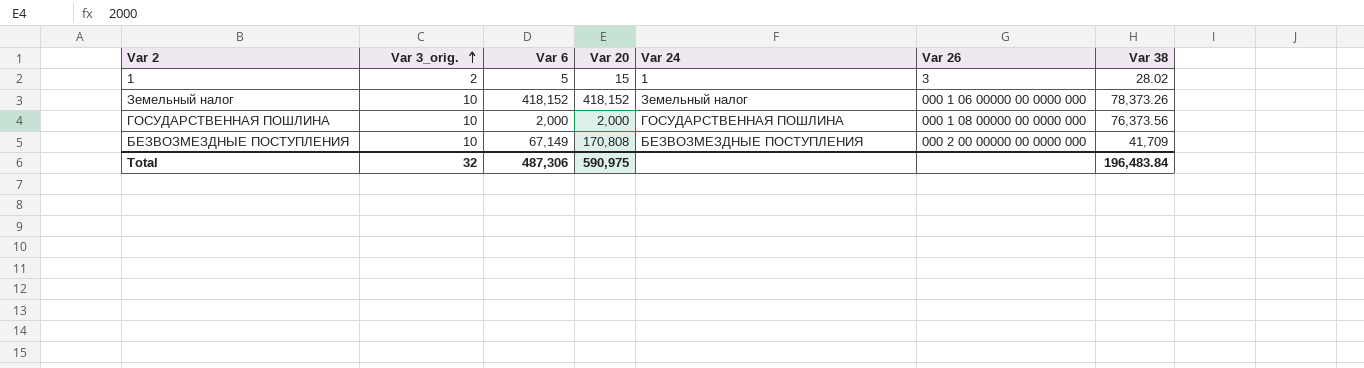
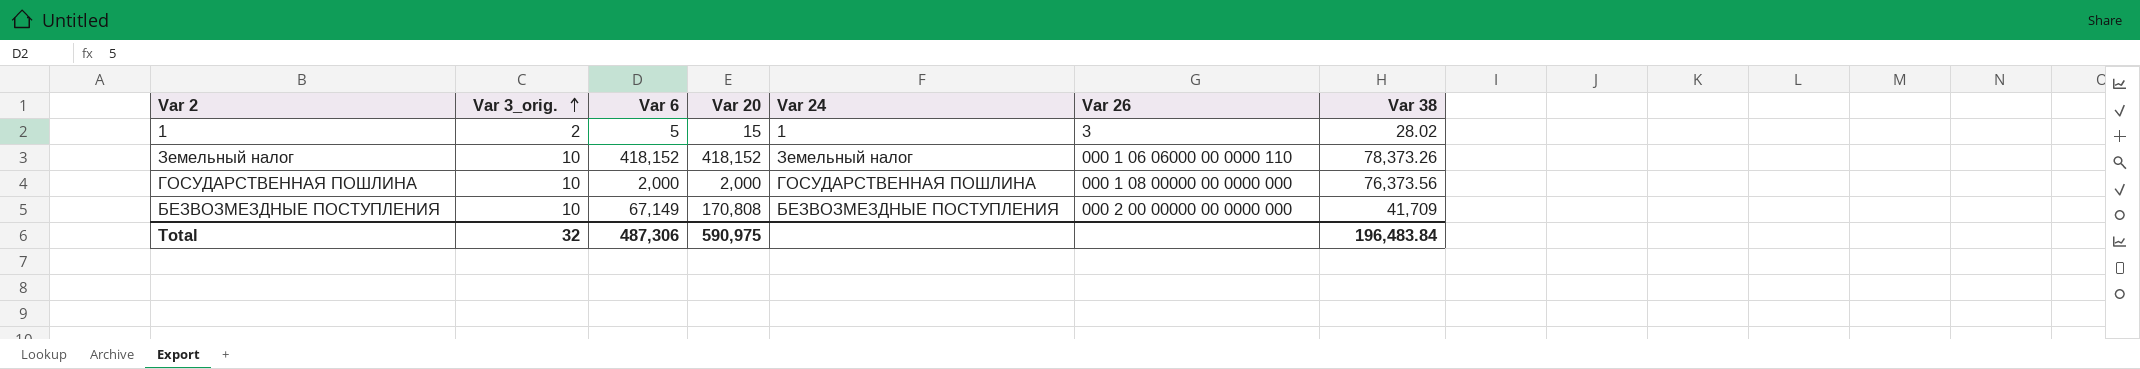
Земельный налог | Var 26: 000 1 06 00000 00 0000 000 -> 000 1 06 06000 00 0000 110

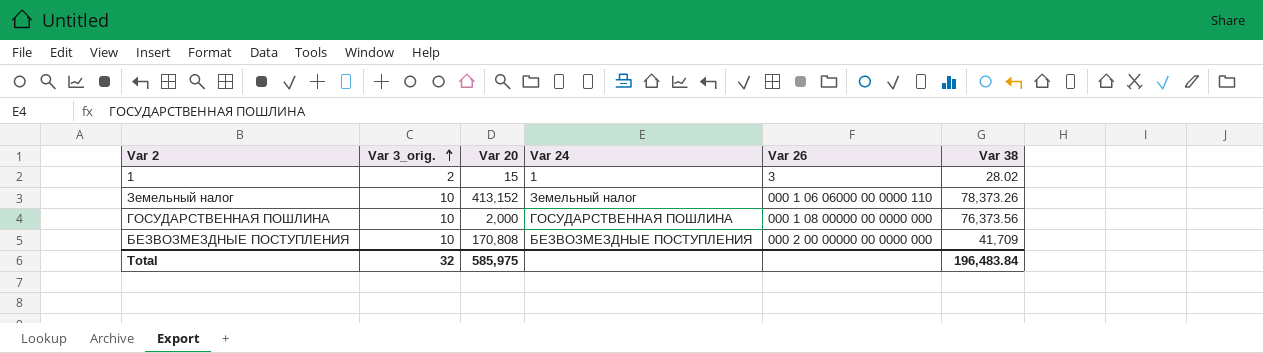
column Var 6 | position: 3 -> none
Земельный налог | Var 20: 418,152 -> 413,152
Total | Var 20: 590,975 -> 585,975

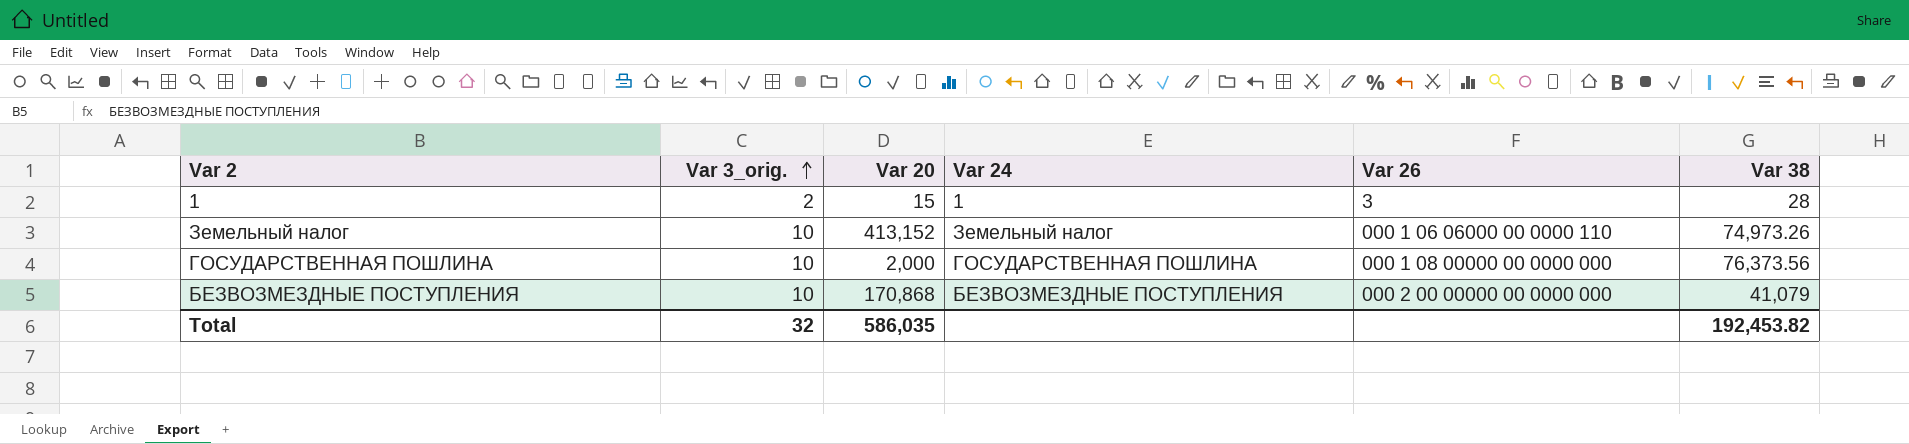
1 | Var 38: 28.02 -> 28
Земельный налог | Var 38: 78,373.26 -> 74,973.26
БЕЗВОЗМЕЗДНЫЕ ПОСТУПЛЕНИЯ | Var 20: 170,808 -> 170,868
БЕЗВОЗМЕЗДНЫЕ ПОСТУПЛЕНИЯ | Var 38: 41,709 -> 41,079
Total | Var 20: 585,975 -> 586,035
Total | Var 38: 196,483.84 -> 192,453.82

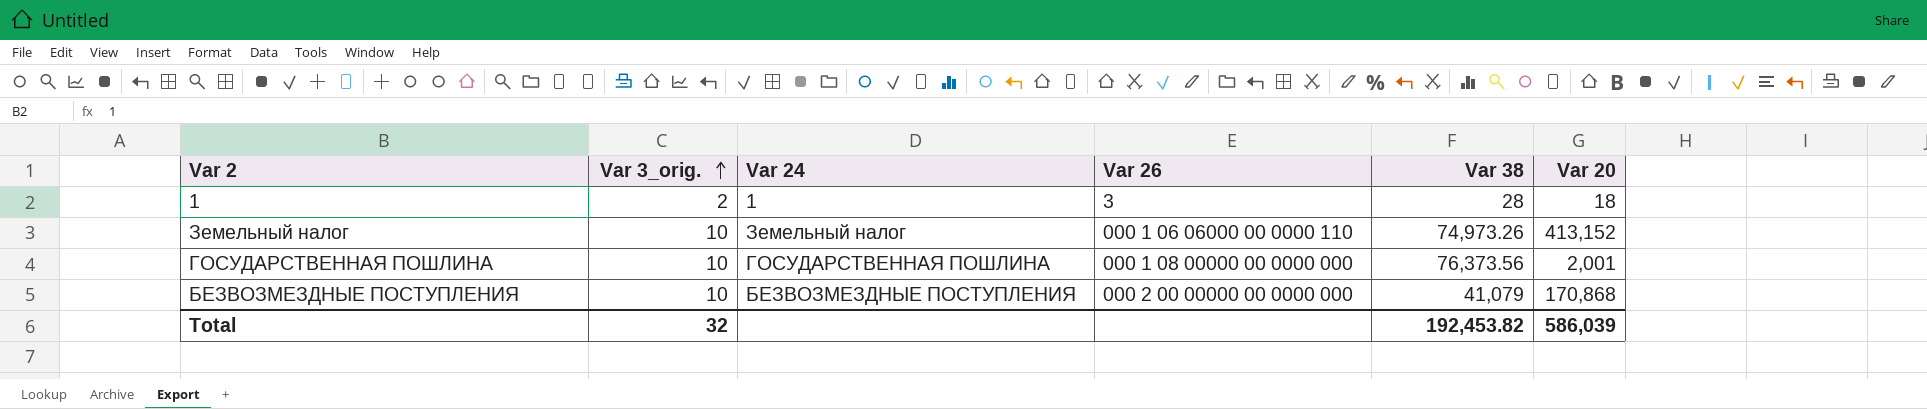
column Var 20 | position: 3 -> 6
1 | Var 20: 15 -> 18
ГОСУДАРСТВЕННАЯ ПОШЛИНА | Var 20: 2,000 -> 2,001
Total | Var 20: 586,035 -> 586,039

